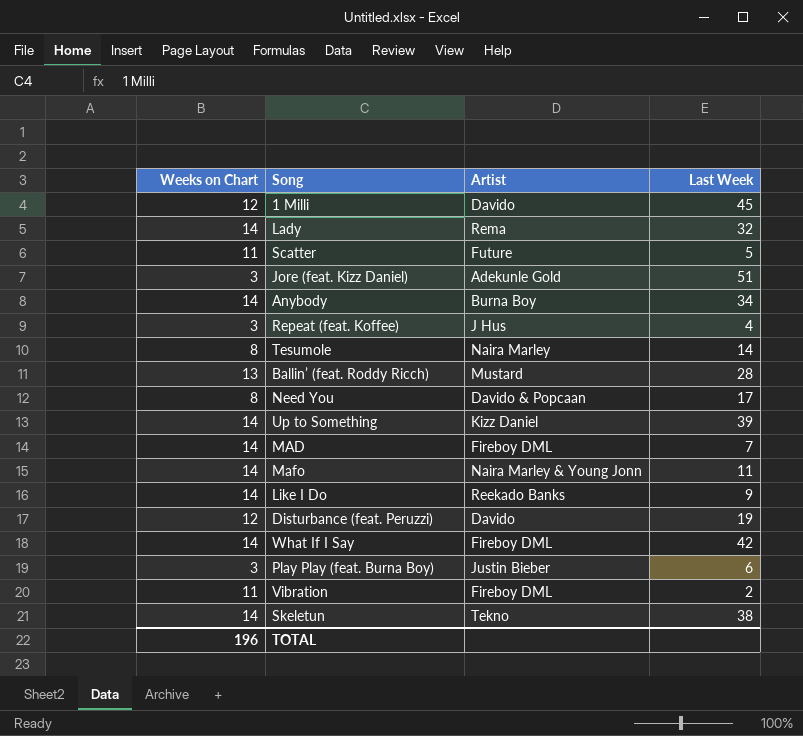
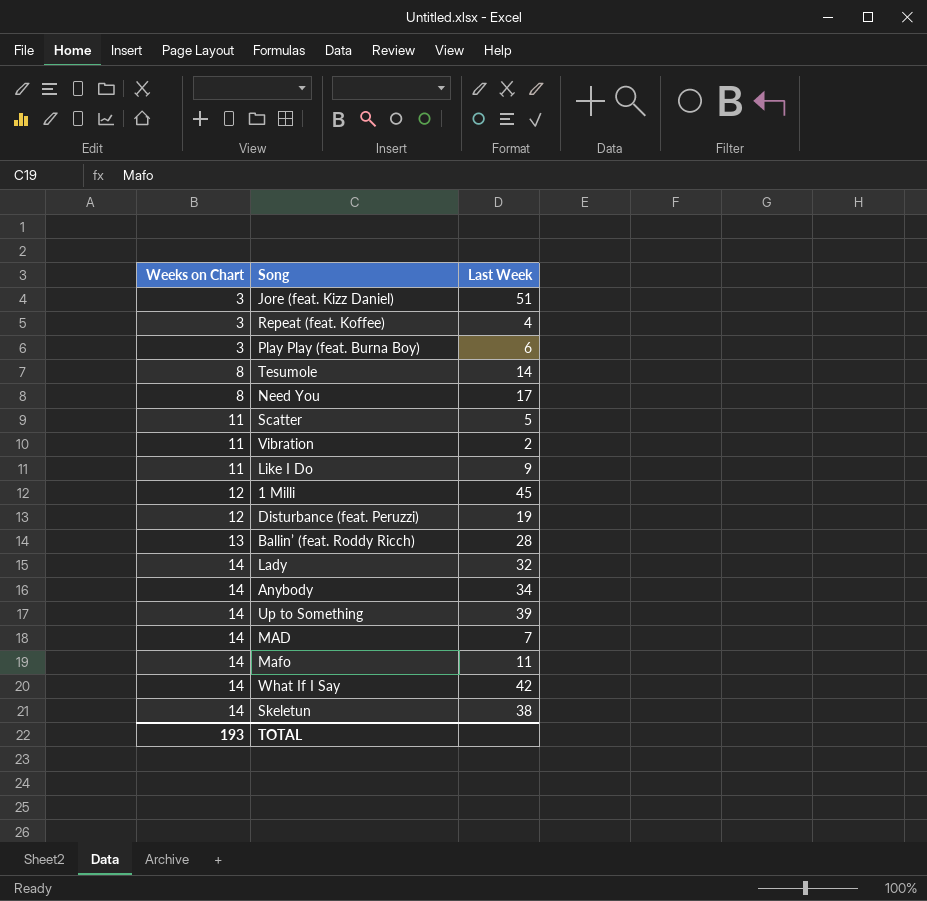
row order: none -> Weeks on Chart ascending
column Artist | position: 3 -> none
Like I Do | Weeks on Chart: 14 -> 11
TOTAL | Weeks on Chart: 196 -> 193

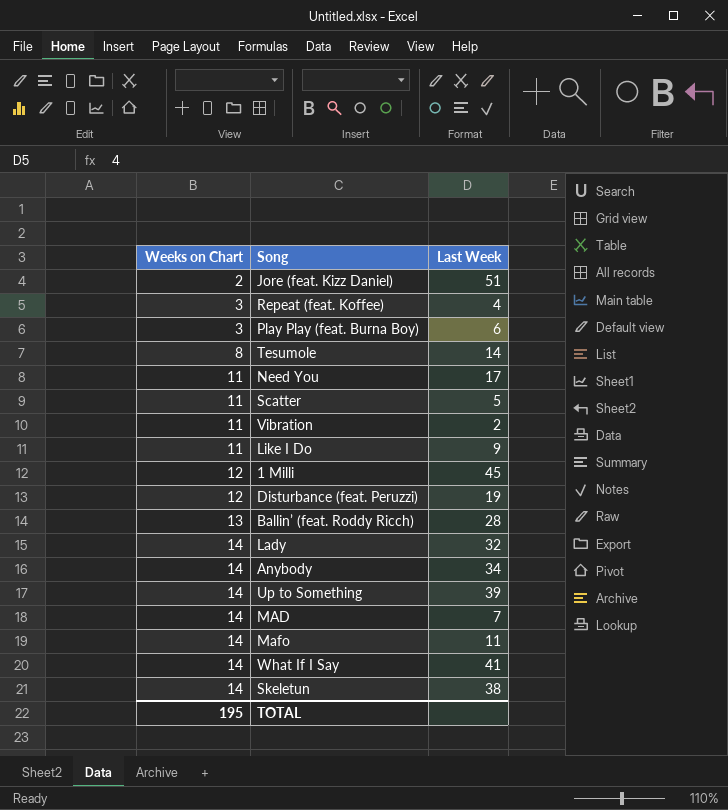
Jore (feat. Kizz Daniel) | Weeks on Chart: 3 -> 2
Need You | Weeks on Chart: 8 -> 11
What If I Say | Last Week: 42 -> 41
TOTAL | Weeks on Chart: 193 -> 195

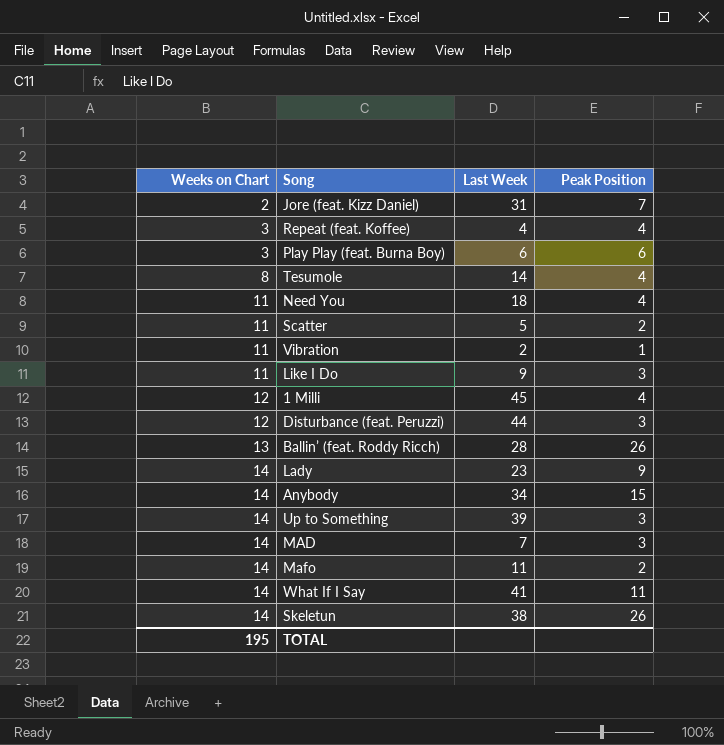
column Peak Position | position: none -> 4
Jore (feat. Kizz Daniel) | Last Week: 51 -> 31
Need You | Last Week: 17 -> 18
Disturbance (feat. Peruzzi) | Last Week: 19 -> 44
Lady | Last Week: 32 -> 23

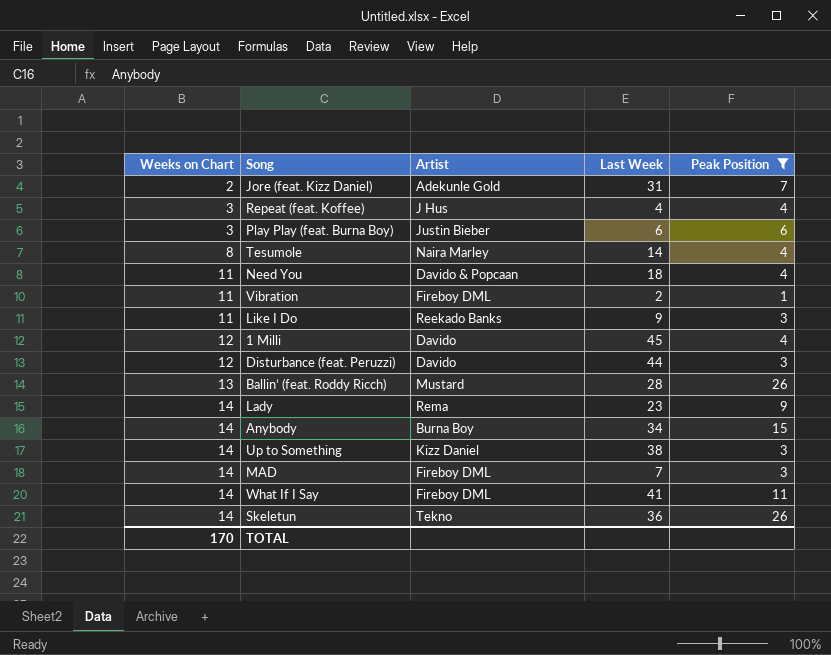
filter: none -> Peak Position != 2
column Artist | position: none -> 3
Up to Something | Last Week: 39 -> 38
Skeletun | Last Week: 38 -> 36
TOTAL | Weeks on Chart: 195 -> 170

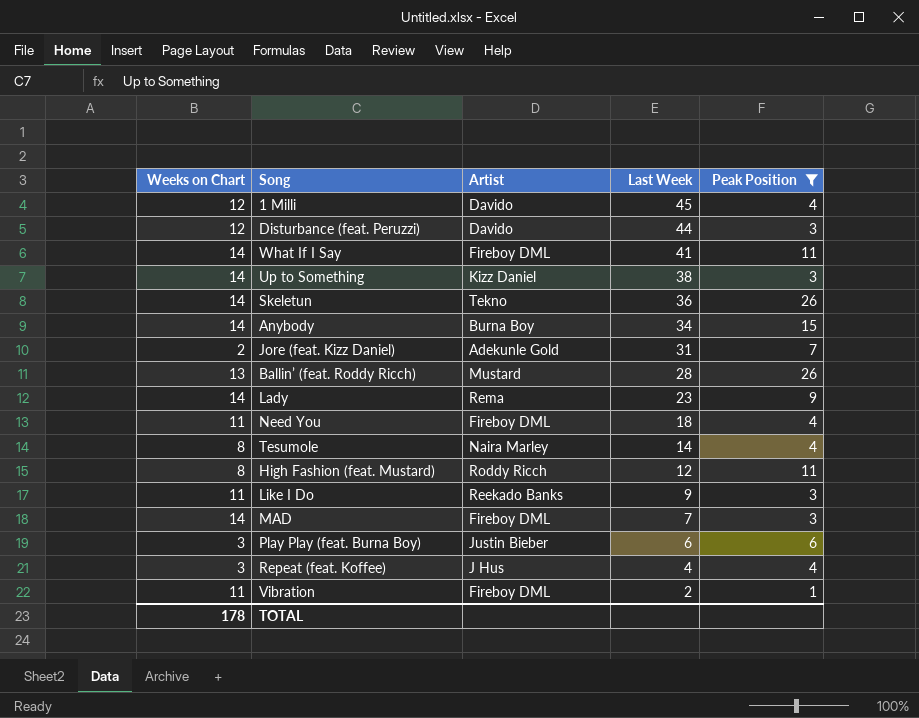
row order: Weeks on Chart ascending -> Last Week descending
Need You | Artist: Davido & Popcaan -> Fireboy DML
row High Fashion (feat. Mustard): none -> 8 | Roddy Ricch | 12 | 11
TOTAL | Weeks on Chart: 170 -> 178

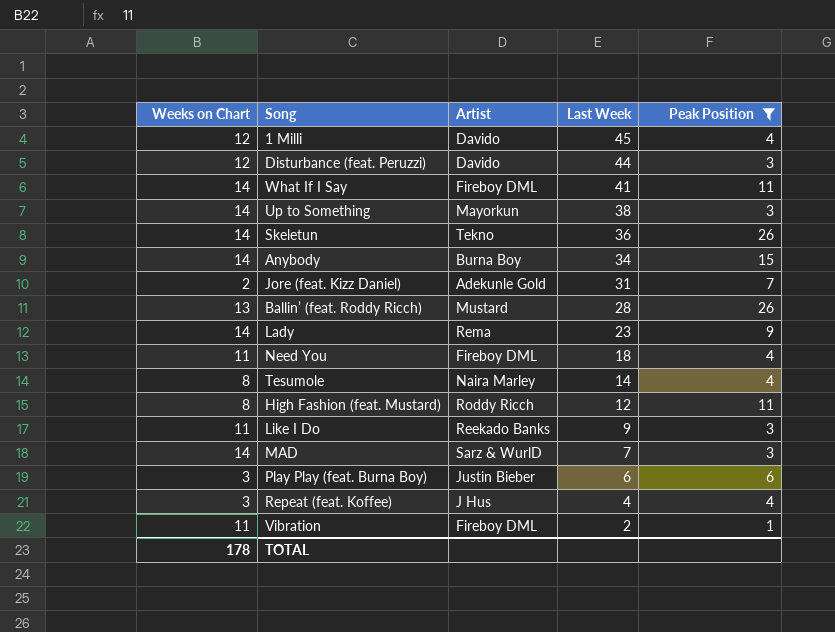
Up to Something | Artist: Kizz Daniel -> Mayorkun
MAD | Artist: Fireboy DML -> Sarz & WurlD

